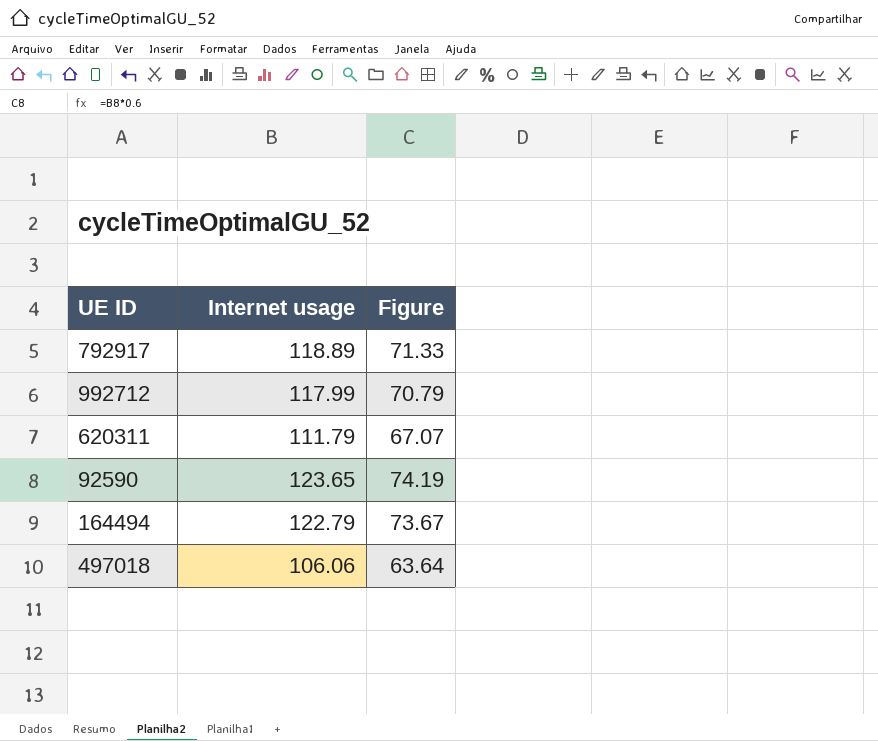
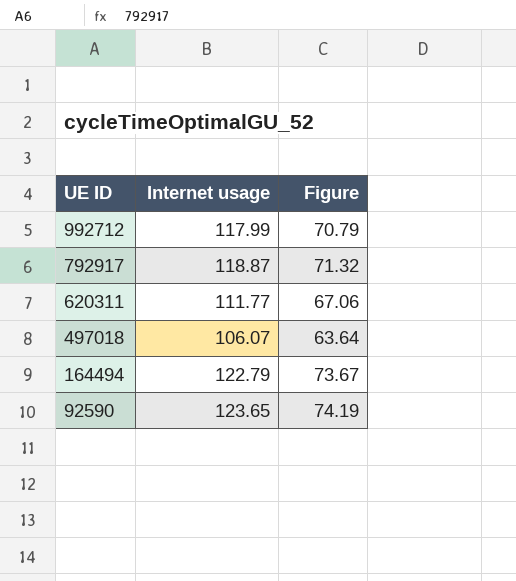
row order: none -> UE ID descending
792917 | Internet usage: 118.89 -> 118.87
792917 | Figure: 71.33 -> 71.32
620311 | Internet usage: 111.79 -> 111.77
620311 | Figure: 67.07 -> 67.06
497018 | Internet usage: 106.06 -> 106.07

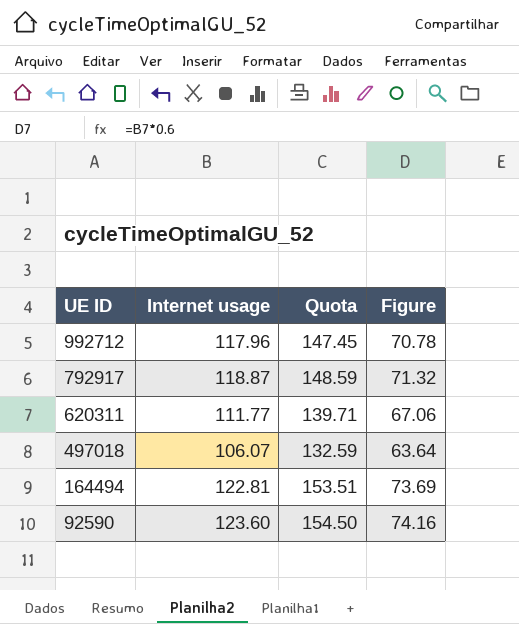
column Quota | formula: none -> [Internet usage] * 1.25
992712 | Internet usage: 117.99 -> 117.96
992712 | Figure: 70.79 -> 70.78
164494 | Internet usage: 122.79 -> 122.81
164494 | Figure: 73.67 -> 73.69
92590 | Internet usage: 123.65 -> 123.60
92590 | Figure: 74.19 -> 74.16

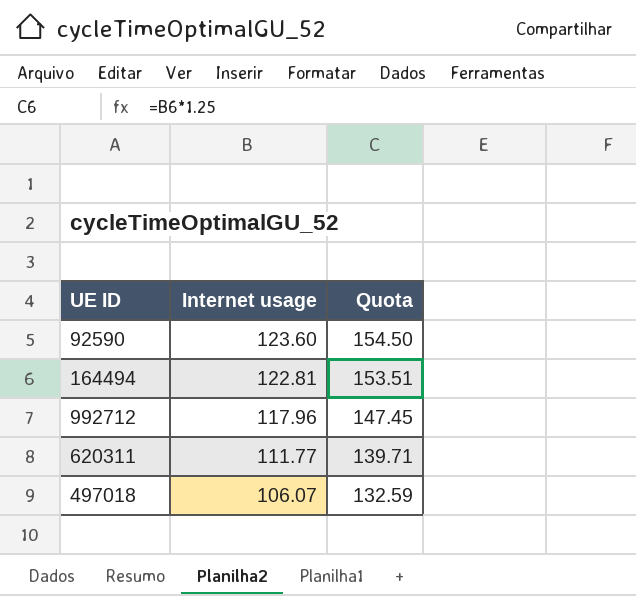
row order: UE ID descending -> Internet usage descending
column Figure | formula: [Internet usage] * 0.6 -> none
row 792917: 118.87 | 148.59 | 71.32 -> none

